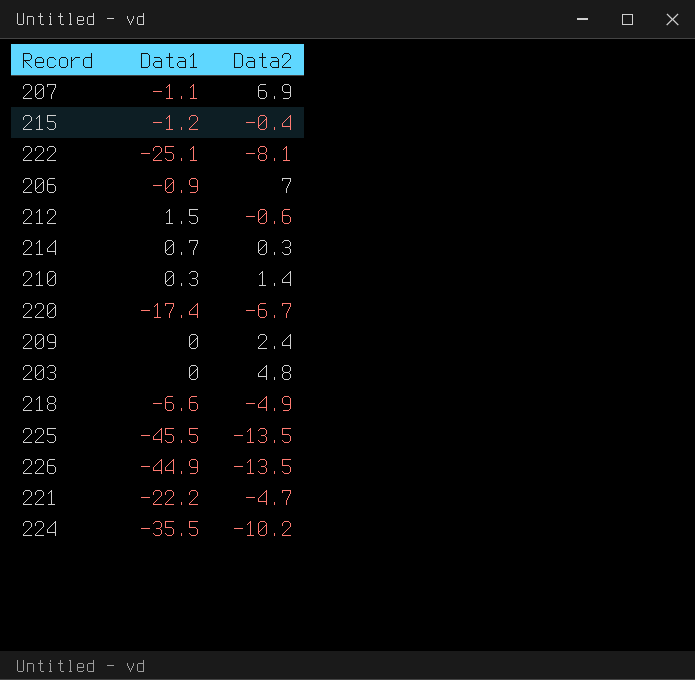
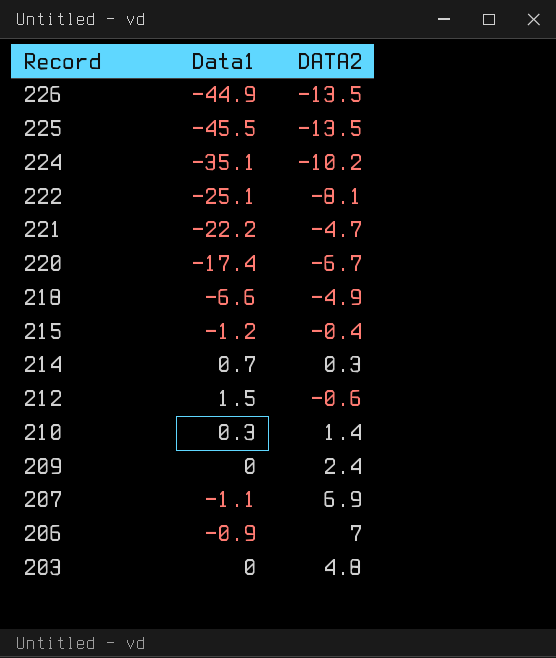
row order: none -> Record descending
column name: Data2 -> DATA2
224 | Data1: -35.5 -> -35.1

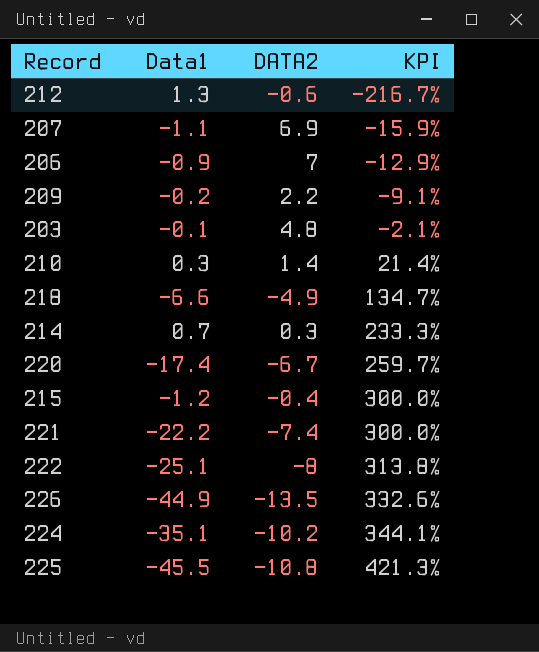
row order: Record descending -> KPI ascending
column KPI | formula: none -> [Data1] / [DATA2]
212 | Data1: 1.5 -> 1.3
209 | Data1: 0 -> -0.2
209 | DATA2: 2.4 -> 2.2
203 | Data1: 0 -> -0.1
221 | DATA2: -4.7 -> -7.4
222 | DATA2: -8.1 -> -8
225 | DATA2: -13.5 -> -10.8

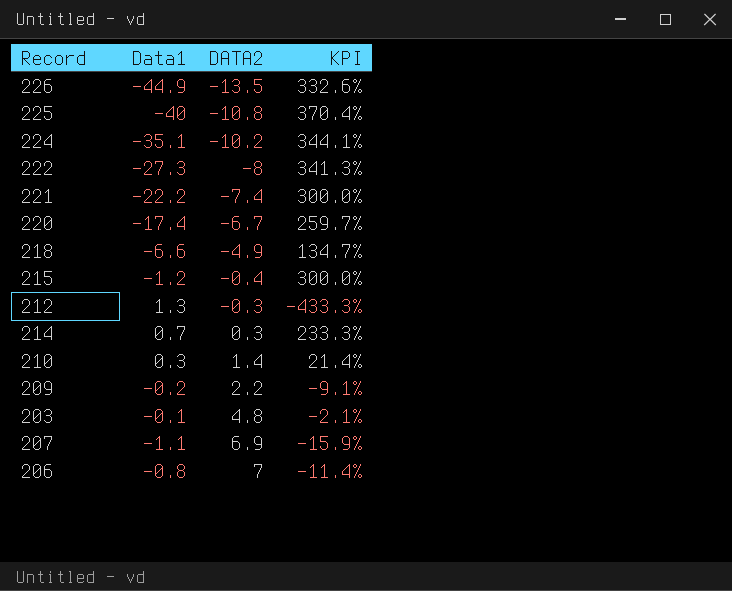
row order: KPI ascending -> DATA2 ascending
225 | Data1: -45.5 -> -40
225 | KPI: 421.3% -> 370.4%
222 | Data1: -25.1 -> -27.3
222 | KPI: 313.8% -> 341.3%
212 | DATA2: -0.6 -> -0.3
212 | KPI: -216.7% -> -433.3%
206 | Data1: -0.9 -> -0.8
206 | KPI: -12.9% -> -11.4%

